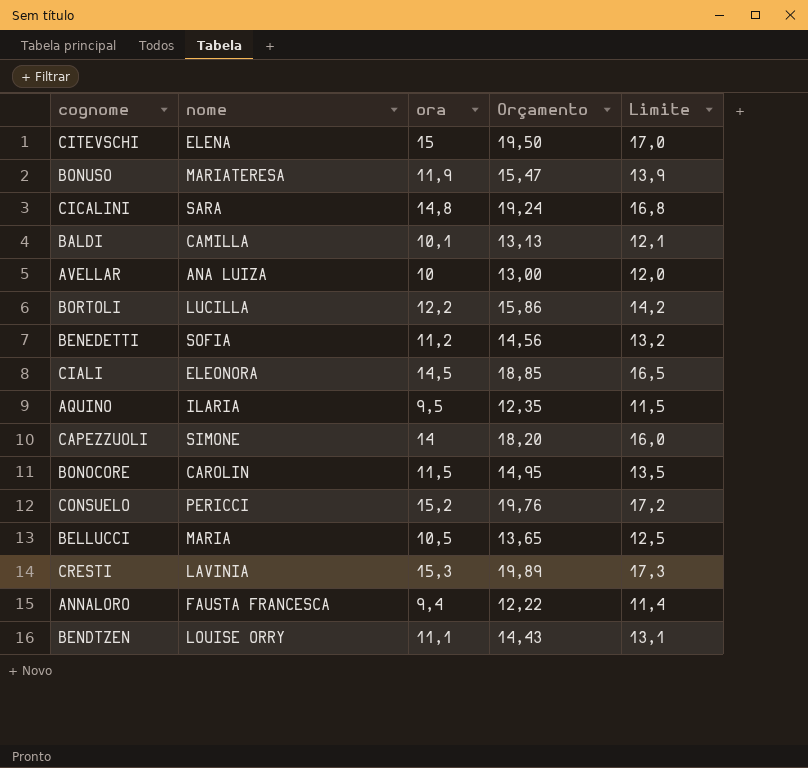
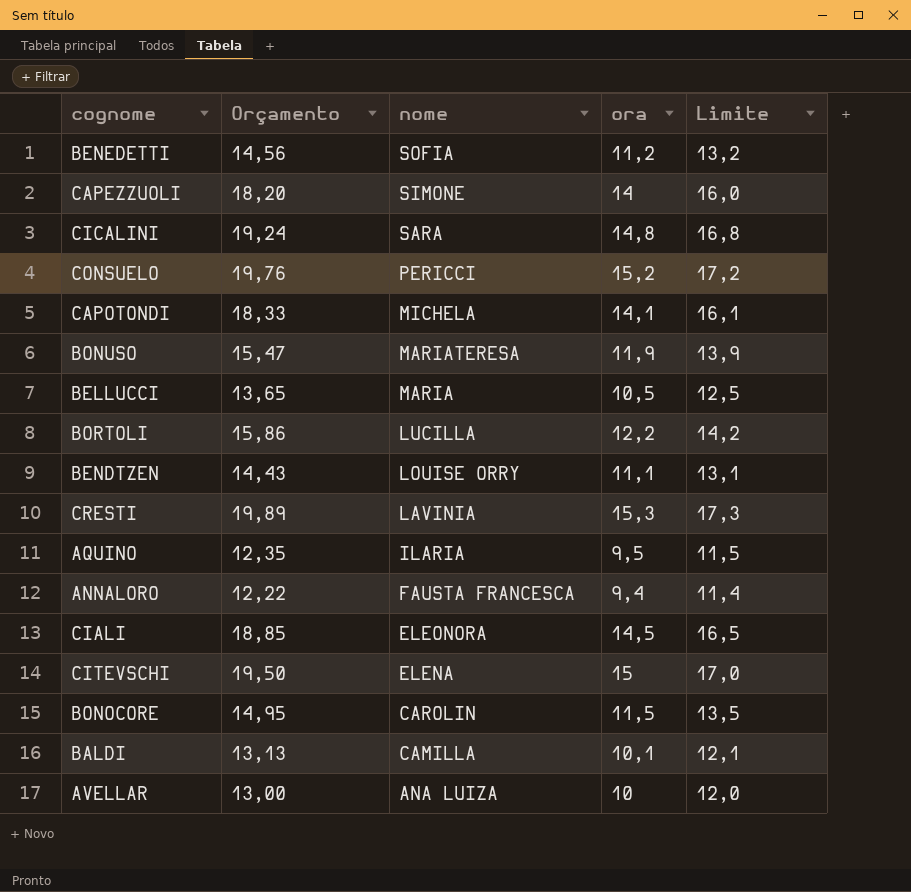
row order: none -> nome descending
column Orçamento | position: 4 -> 2
row CAPOTONDI: none -> 18,33 | MICHELA | 14,1 | 16,1

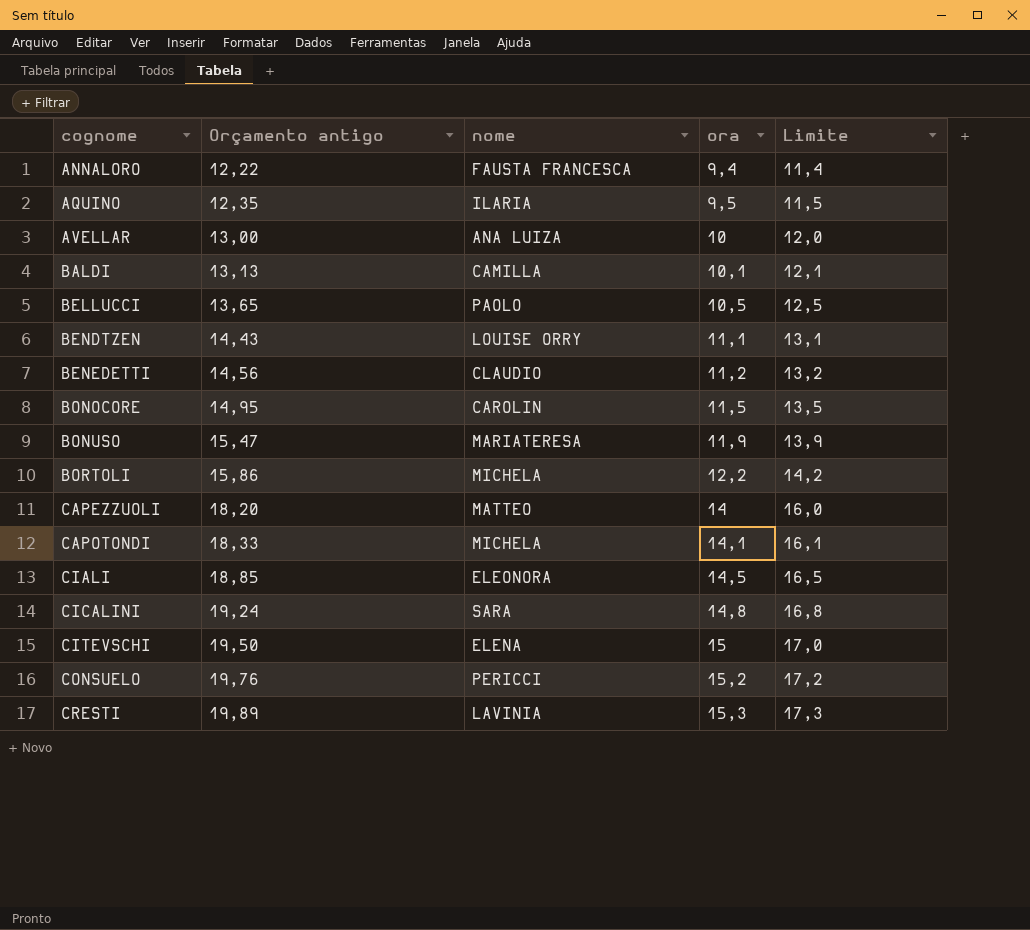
row order: nome descending -> cognome ascending
column name: Orçamento -> Orçamento antigo
BELLUCCI | nome: MARIA -> PAOLO
BENEDETTI | nome: SOFIA -> CLAUDIO
BORTOLI | nome: LUCILLA -> MICHELA
CAPEZZUOLI | nome: SIMONE -> MATTEO

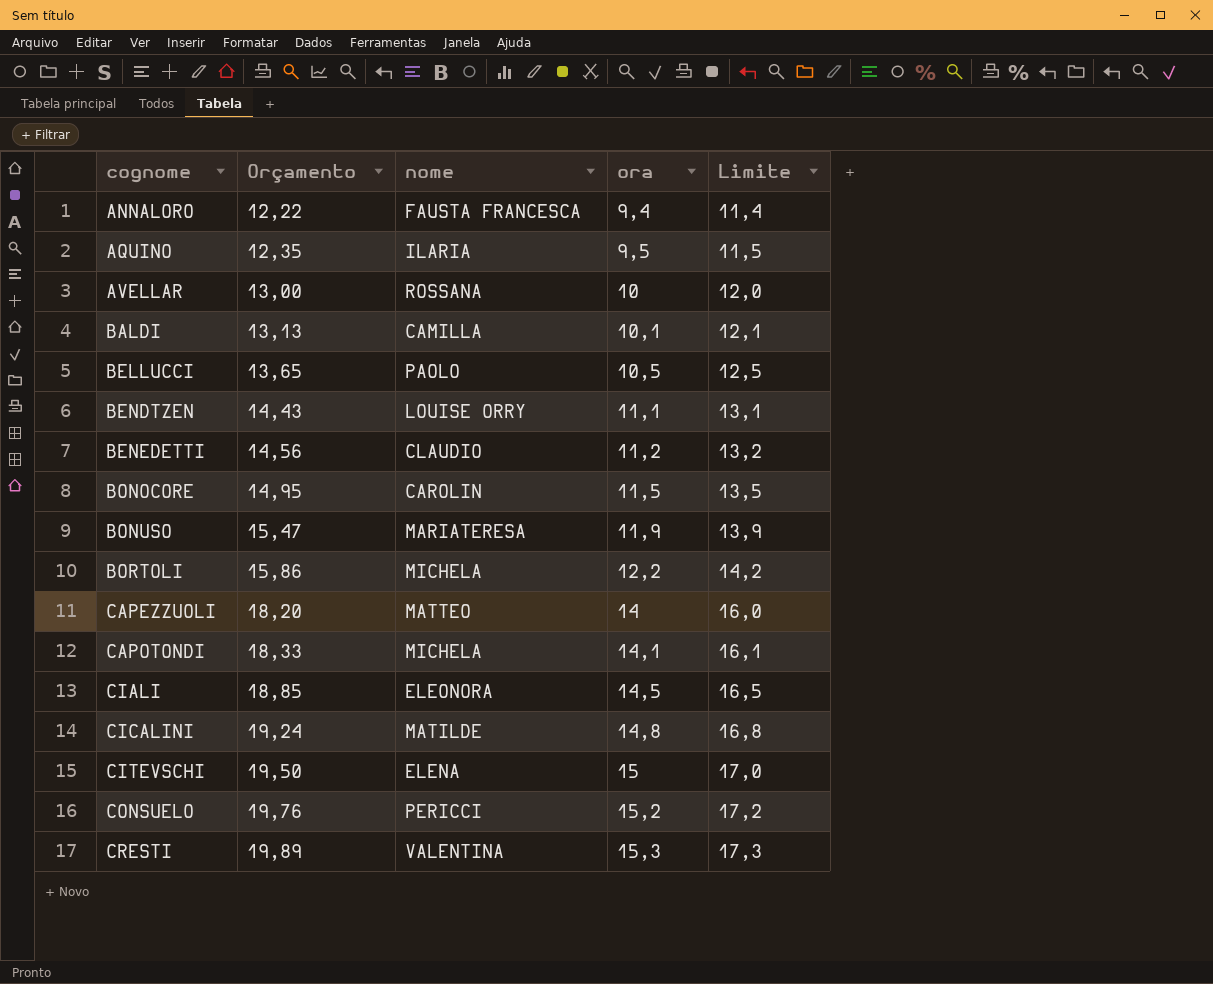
column name: Orçamento antigo -> Orçamento
AVELLAR | nome: ANA LUIZA -> ROSSANA
CICALINI | nome: SARA -> MATILDE
CRESTI | nome: LAVINIA -> VALENTINA

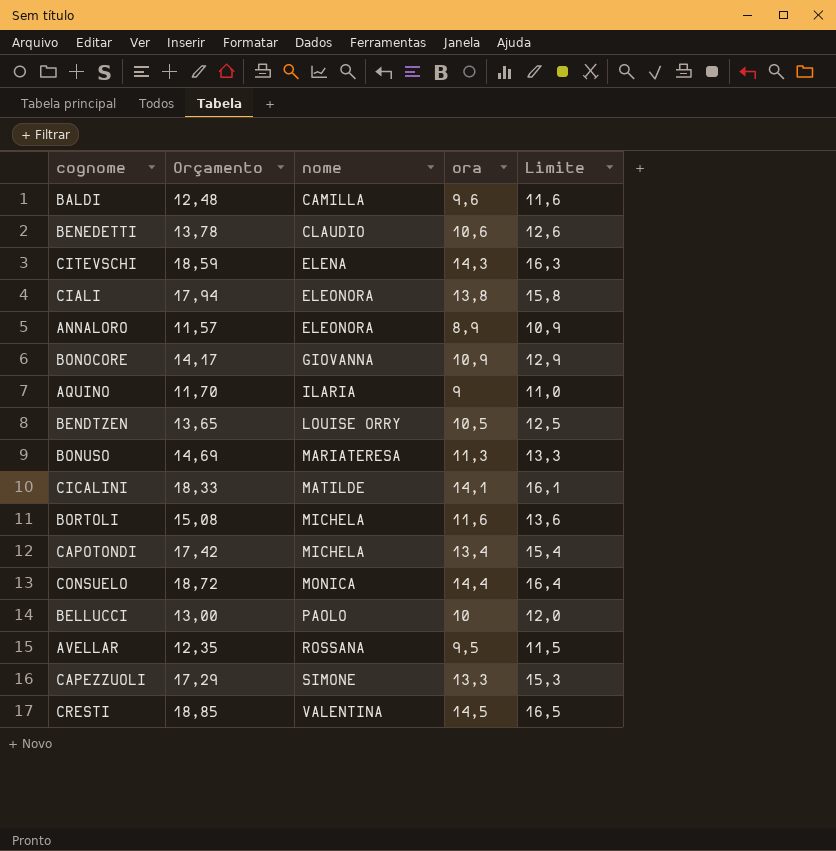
row order: cognome ascending -> nome ascending
BALDI | Orçamento: 13,13 -> 12,48
BALDI | ora: 10,1 -> 9,6
BALDI | Limite: 12,1 -> 11,6
BENEDETTI | Orçamento: 14,56 -> 13,78
BENEDETTI | ora: 11,2 -> 10,6
BENEDETTI | Limite: 13,2 -> 12,6
CITEVSCHI | Orçamento: 19,50 -> 18,59
CITEVSCHI | ora: 15 -> 14,3
CITEVSCHI | Limite: 17,0 -> 16,3
CIALI | Orçamento: 18,85 -> 17,94
CIALI | ora: 14,5 -> 13,8
CIALI | Limite: 16,5 -> 15,8
ANNALORO | Orçamento: 12,22 -> 11,57
ANNALORO | nome: FAUSTA FRANCESCA -> ELEONORA
ANNALORO | ora: 9,4 -> 8,9
ANNALORO | Limite: 11,4 -> 10,9
BONOCORE | Orçamento: 14,95 -> 14,17
BONOCORE | nome: CAROLIN -> GIOVANNA
BONOCORE | ora: 11,5 -> 10,9
BONOCORE | Limite: 13,5 -> 12,9
AQUINO | Orçamento: 12,35 -> 11,70
AQUINO | ora: 9,5 -> 9
AQUINO | Limite: 11,5 -> 11,0
BENDTZEN | Orçamento: 14,43 -> 13,65
BENDTZEN | ora: 11,1 -> 10,5
BENDTZEN | Limite: 13,1 -> 12,5
BONUSO | Orçamento: 15,47 -> 14,69
BONUSO | ora: 11,9 -> 11,3
BONUSO | Limite: 13,9 -> 13,3
CICALINI | Orçamento: 19,24 -> 18,33
CICALINI | ora: 14,8 -> 14,1
CICALINI | Limite: 16,8 -> 16,1
BORTOLI | Orçamento: 15,86 -> 15,08
BORTOLI | ora: 12,2 -> 11,6
BORTOLI | Limite: 14,2 -> 13,6
CAPOTONDI | Orçamento: 18,33 -> 17,42
CAPOTONDI | ora: 14,1 -> 13,4
CAPOTONDI | Limite: 16,1 -> 15,4
CONSUELO | Orçamento: 19,76 -> 18,72
CONSUELO | nome: PERICCI -> MONICA
CONSUELO | ora: 15,2 -> 14,4
CONSUELO | Limite: 17,2 -> 16,4
BELLUCCI | Orçamento: 13,65 -> 13,00
BELLUCCI | ora: 10,5 -> 10
BELLUCCI | Limite: 12,5 -> 12,0
AVELLAR | Orçamento: 13,00 -> 12,35
AVELLAR | ora: 10 -> 9,5
AVELLAR | Limite: 12,0 -> 11,5
CAPEZZUOLI | Orçamento: 18,20 -> 17,29
CAPEZZUOLI | nome: MATTEO -> SIMONE
CAPEZZUOLI | ora: 14 -> 13,3
CAPEZZUOLI | Limite: 16,0 -> 15,3
CRESTI | Orçamento: 19,89 -> 18,85
CRESTI | ora: 15,3 -> 14,5
CRESTI | Limite: 17,3 -> 16,5

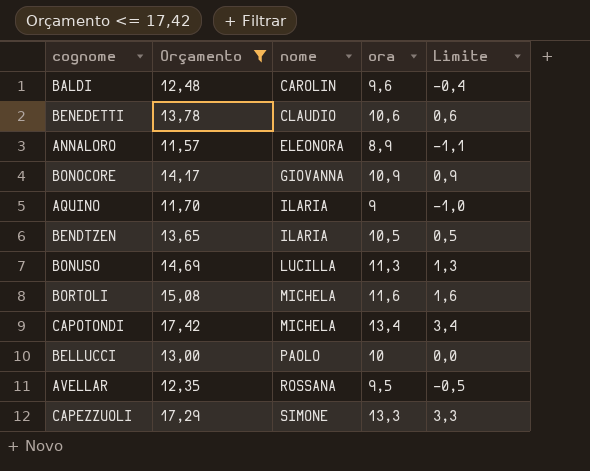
filter: none -> Orçamento <= 17,42
column Limite | formula: [ora] + 2 -> [ora] - 10
BALDI | nome: CAMILLA -> CAROLIN
BENDTZEN | nome: LOUISE ORRY -> ILARIA
BONUSO | nome: MARIATERESA -> LUCILLA

